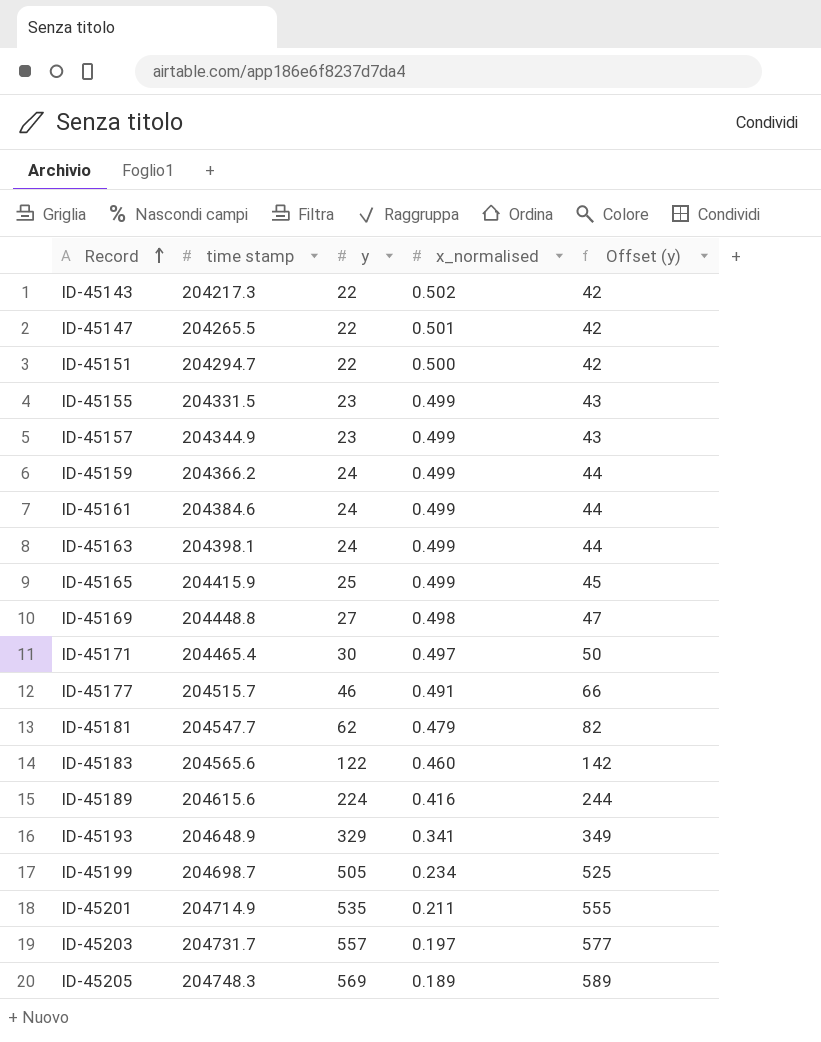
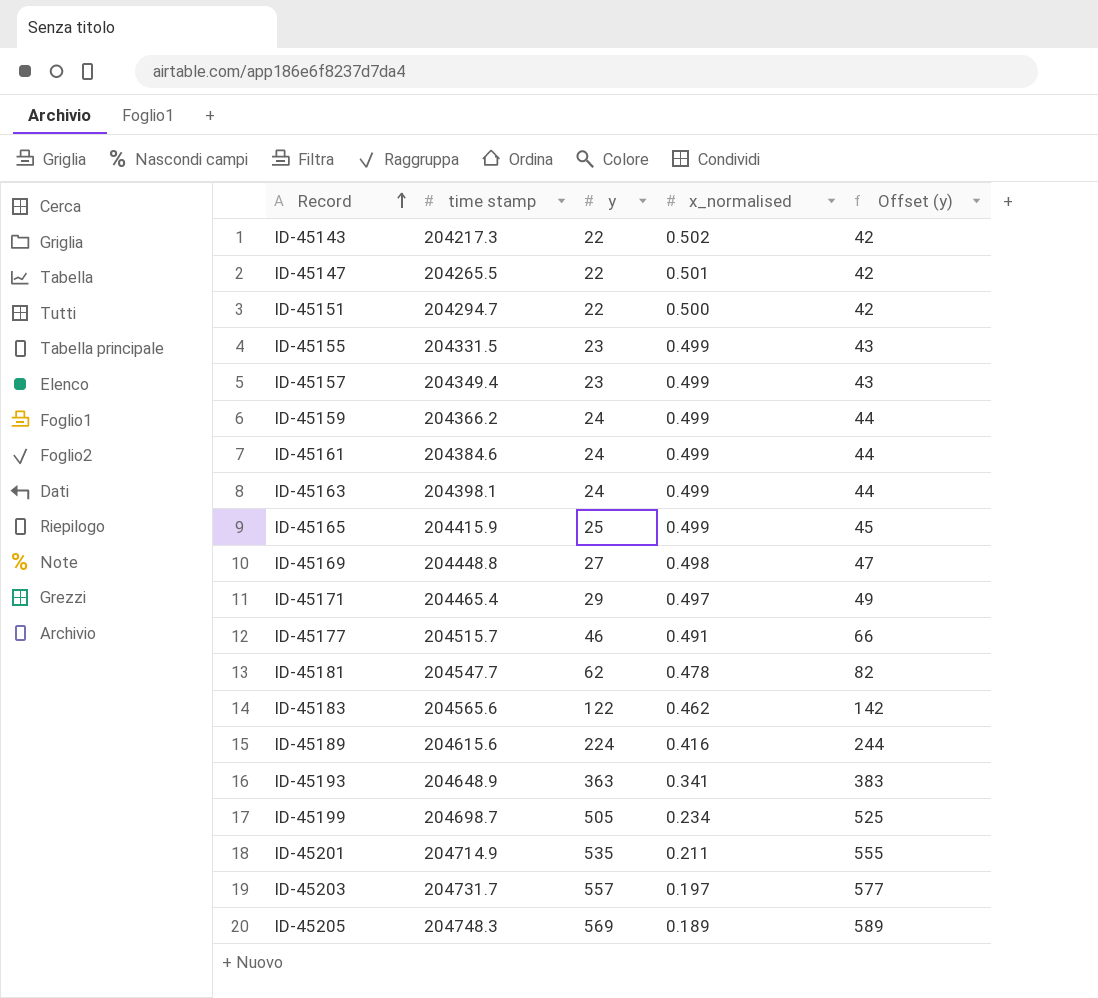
ID-45157 | time stamp: 204344.9 -> 204349.4
ID-45171 | y: 30 -> 29
ID-45171 | Offset (y): 50 -> 49
ID-45181 | x_normalised: 0.479 -> 0.478
ID-45183 | x_normalised: 0.460 -> 0.462
ID-45193 | y: 329 -> 363
ID-45193 | Offset (y): 349 -> 383

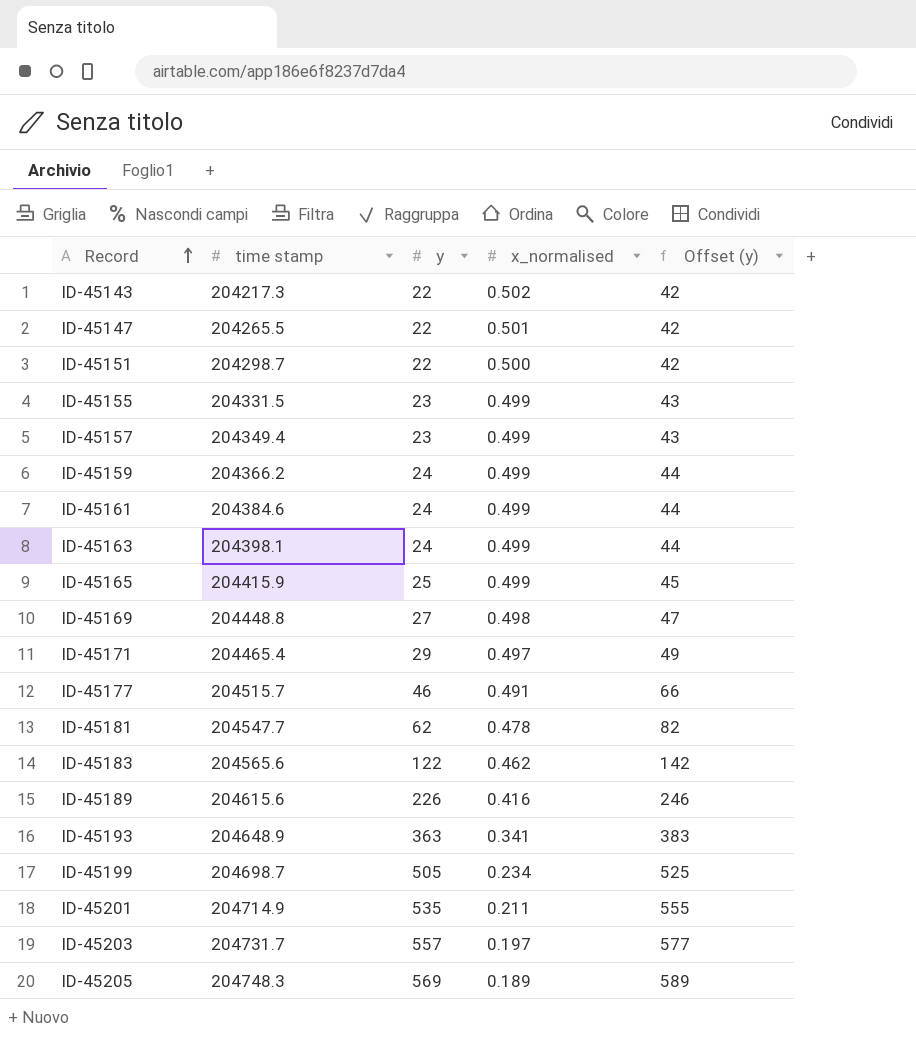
ID-45151 | time stamp: 204294.7 -> 204298.7
ID-45189 | y: 224 -> 226
ID-45189 | Offset (y): 244 -> 246

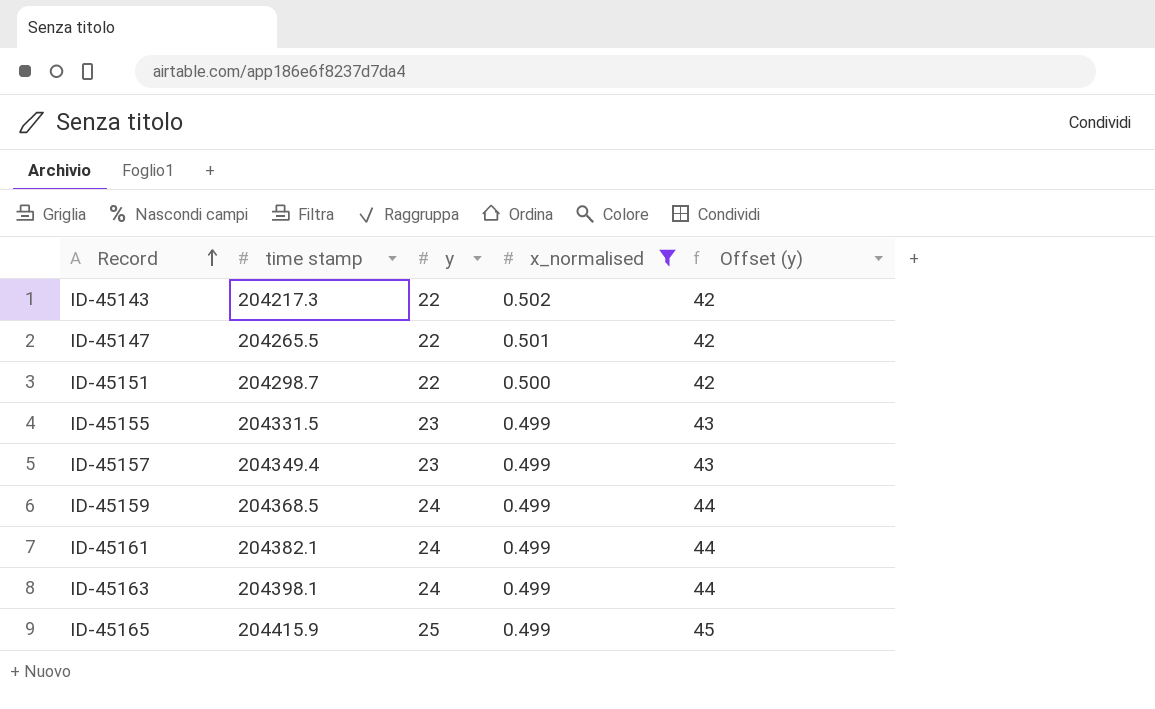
filter: none -> x_normalised >= 0.499
ID-45159 | time stamp: 204366.2 -> 204368.5
ID-45161 | time stamp: 204384.6 -> 204382.1

